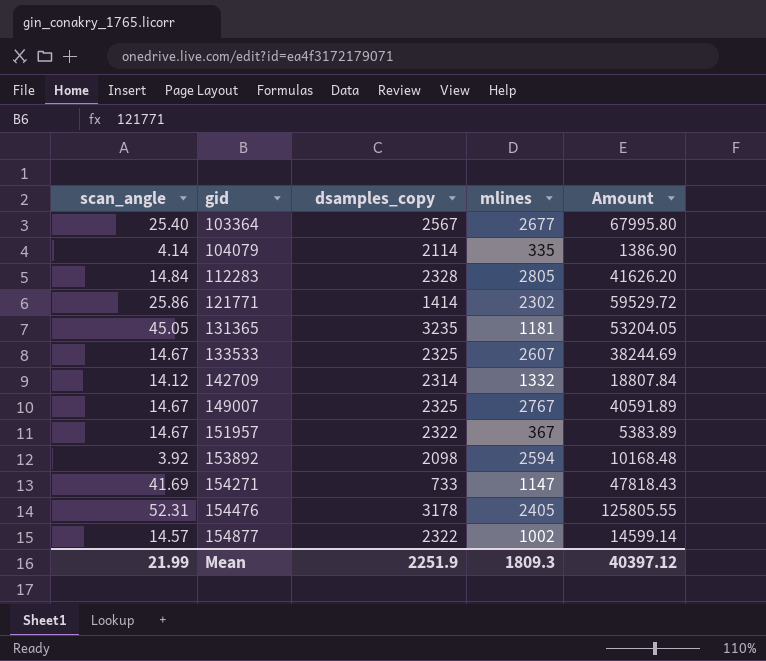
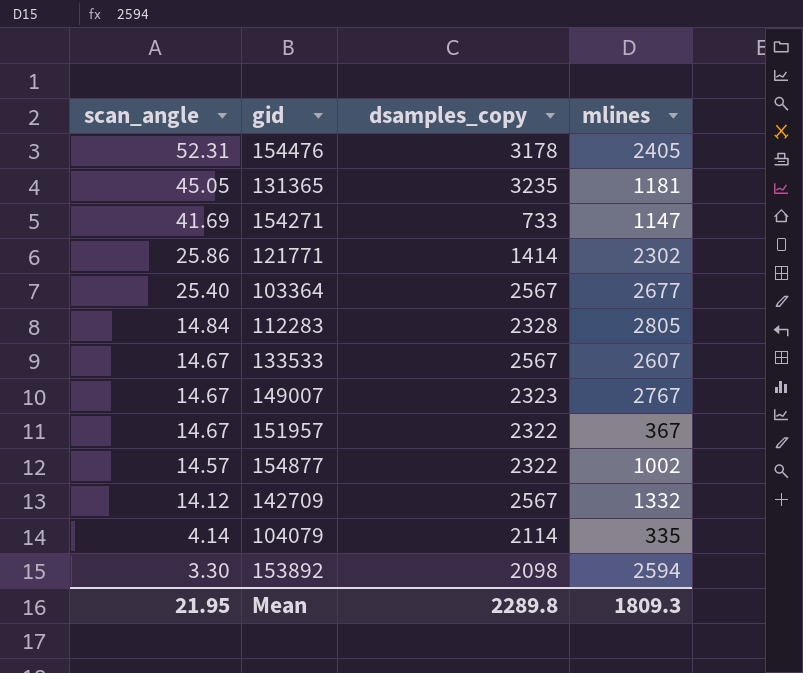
row order: gid ascending -> scan_angle descending
column Amount | formula: [scan_angle] * [mlines] -> none
133533 | dsamples_copy: 2325 -> 2567
149007 | dsamples_copy: 2325 -> 2323
142709 | dsamples_copy: 2314 -> 2567
153892 | scan_angle: 3.92 -> 3.30
Mean | scan_angle: 21.99 -> 21.95
Mean | dsamples_copy: 2251.9 -> 2289.8

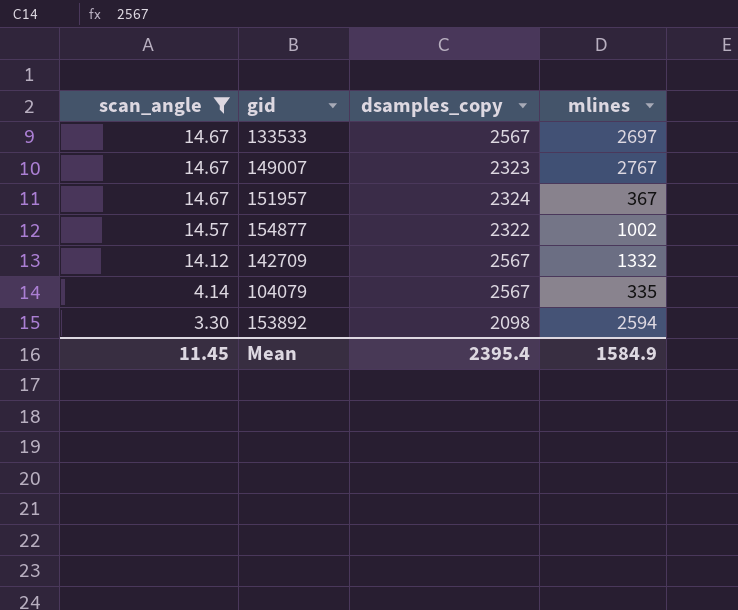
filter: none -> scan_angle <= 14.67
133533 | mlines: 2607 -> 2697
151957 | dsamples_copy: 2322 -> 2324
104079 | dsamples_copy: 2114 -> 2567
Mean | scan_angle: 21.95 -> 11.45
Mean | dsamples_copy: 2289.8 -> 2395.4
Mean | mlines: 1809.3 -> 1584.9

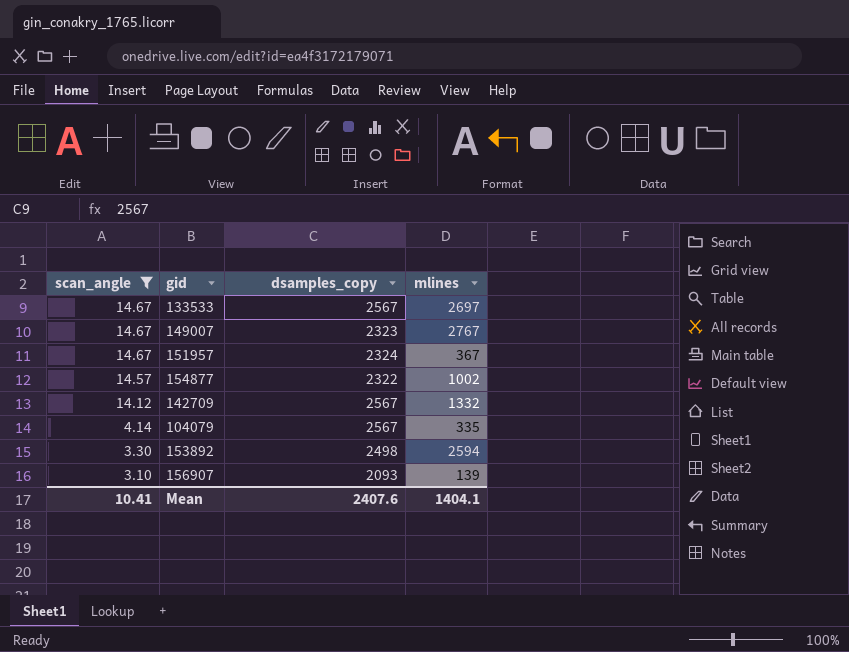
153892 | dsamples_copy: 2098 -> 2498
row 156907: none -> 3.10 | 2093 | 139
Mean | scan_angle: 11.45 -> 10.41
Mean | dsamples_copy: 2395.4 -> 2407.6
Mean | mlines: 1584.9 -> 1404.1

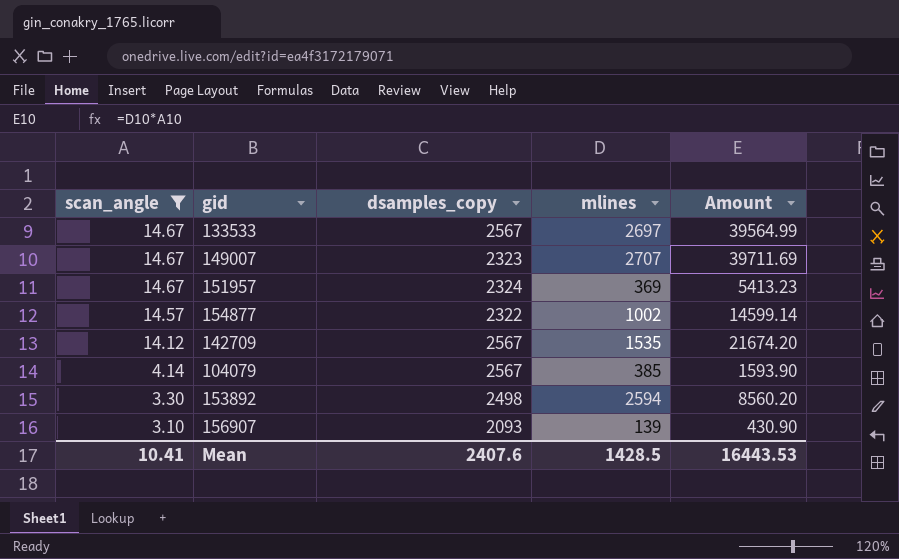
column Amount | formula: none -> [scan_angle] * [mlines]
149007 | mlines: 2767 -> 2707
151957 | mlines: 367 -> 369
142709 | mlines: 1332 -> 1535
104079 | mlines: 335 -> 385
Mean | mlines: 1404.1 -> 1428.5

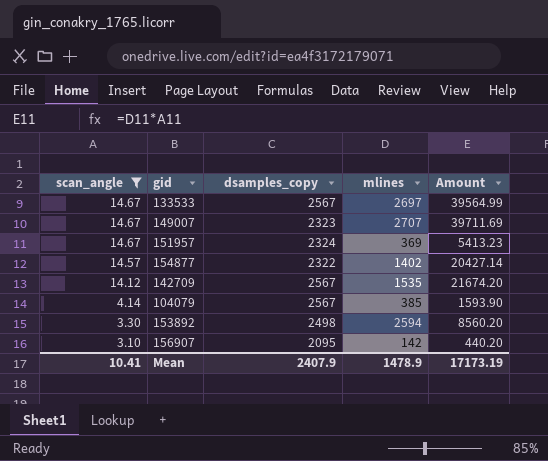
154877 | mlines: 1002 -> 1402
154877 | Amount: 14599.14 -> 20427.14
156907 | dsamples_copy: 2093 -> 2095
156907 | mlines: 139 -> 142
156907 | Amount: 430.90 -> 440.20
Mean | dsamples_copy: 2407.6 -> 2407.9
Mean | mlines: 1428.5 -> 1478.9
Mean | Amount: 16443.53 -> 17173.19

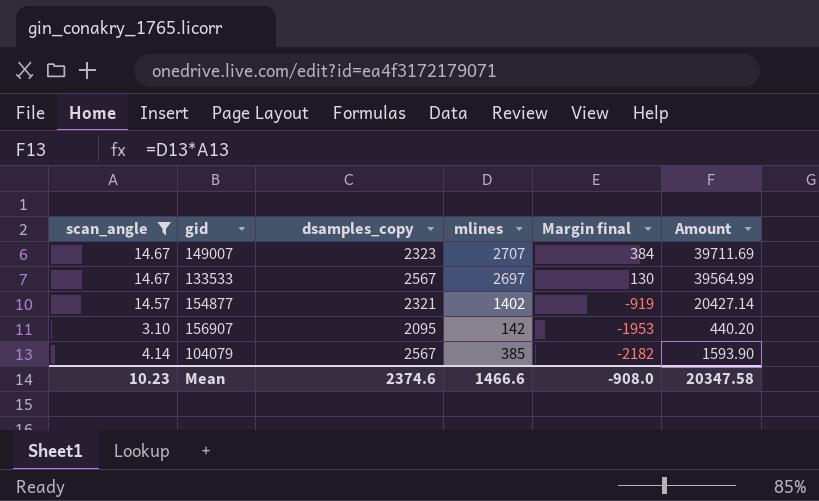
row order: scan_angle descending -> Margin final descending
column Margin final | formula: none -> [mlines] - [dsamples_copy]
row 151957: 14.67 | 2324 | 369 | 5413.23 -> none
row 142709: 14.12 | 2567 | 1535 | 21674.20 -> none
row 153892: 3.30 | 2498 | 2594 | 8560.20 -> none
154877 | dsamples_copy: 2322 -> 2321
Mean | scan_angle: 10.41 -> 10.23
Mean | dsamples_copy: 2407.9 -> 2374.6
Mean | mlines: 1478.9 -> 1466.6
Mean | Amount: 17173.19 -> 20347.58

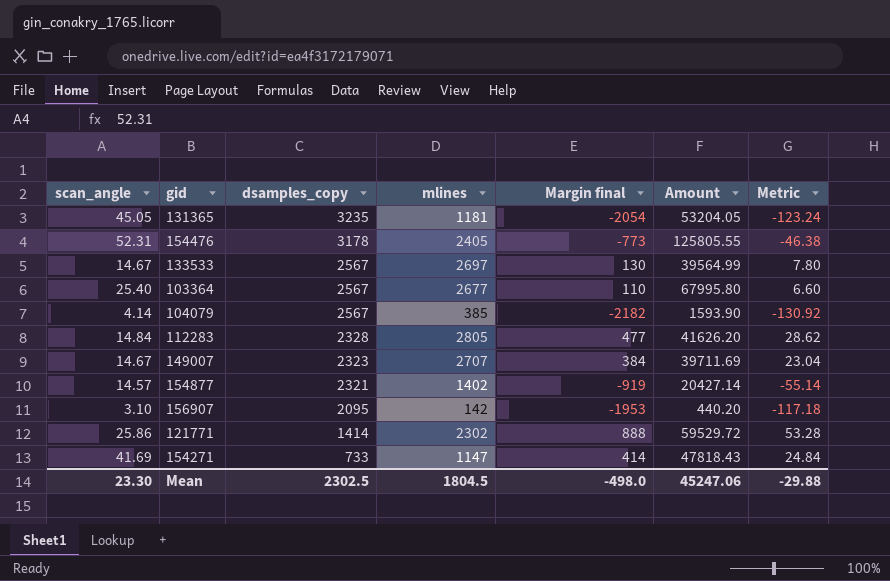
filter: scan_angle <= 14.67 -> none
row order: Margin final descending -> dsamples_copy descending
column Metric | formula: none -> [Margin final] * 0.06
Mean | scan_angle: 10.23 -> 23.30
Mean | dsamples_copy: 2374.6 -> 2302.5
Mean | mlines: 1466.6 -> 1804.5
Mean | Margin final: -908.0 -> -498.0
Mean | Amount: 20347.58 -> 45247.06

